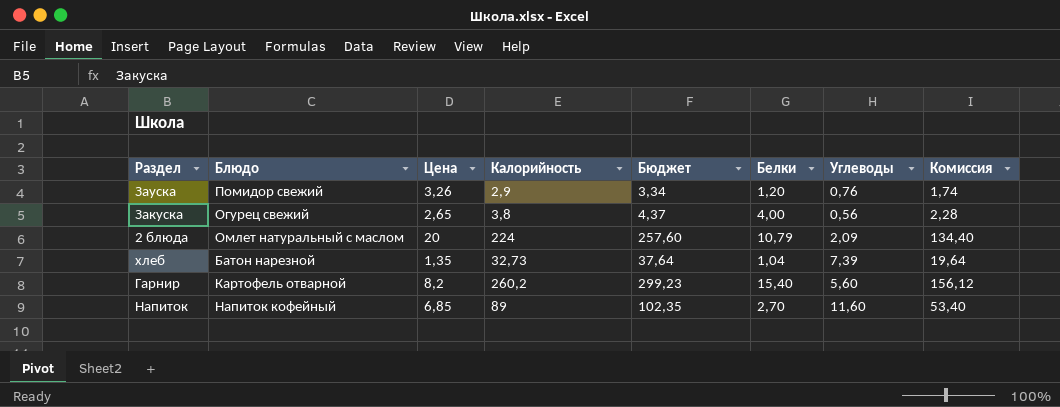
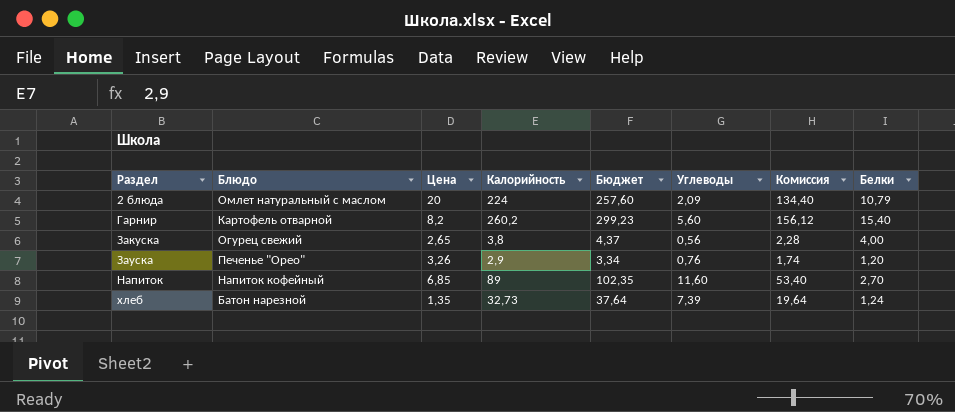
row order: none -> Раздел ascending
column Белки | position: 6 -> 8
Зауска | Блюдо: Помидор свежий -> Печенье "Орео"
хлеб | Белки: 1,04 -> 1,24

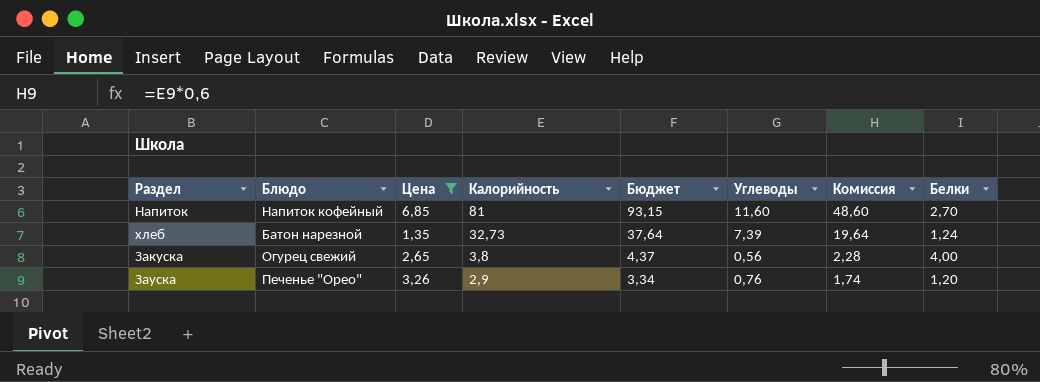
filter: none -> Цена <= 6,85
row order: Раздел ascending -> Калорийность descending
Напиток | Калорийность: 89 -> 81
Напиток | Бюджет: 102,35 -> 93,15
Напиток | Комиссия: 53,40 -> 48,60

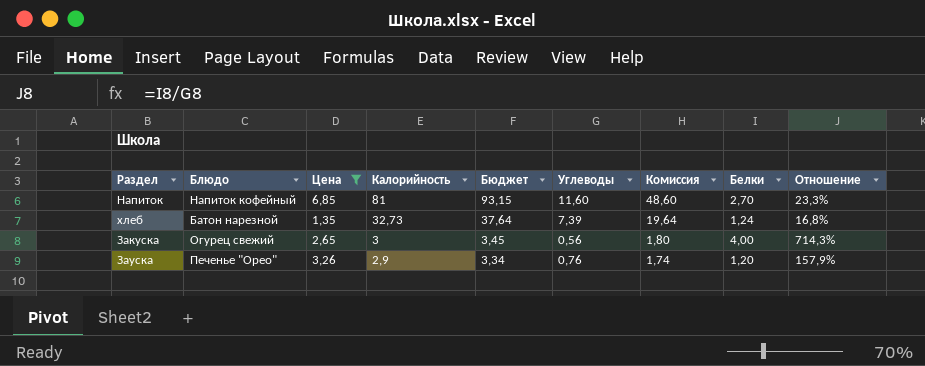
column Отношение | formula: none -> [Белки] / [Углеводы]
Закуска | Калорийность: 3,8 -> 3
Закуска | Бюджет: 4,37 -> 3,45
Закуска | Комиссия: 2,28 -> 1,80

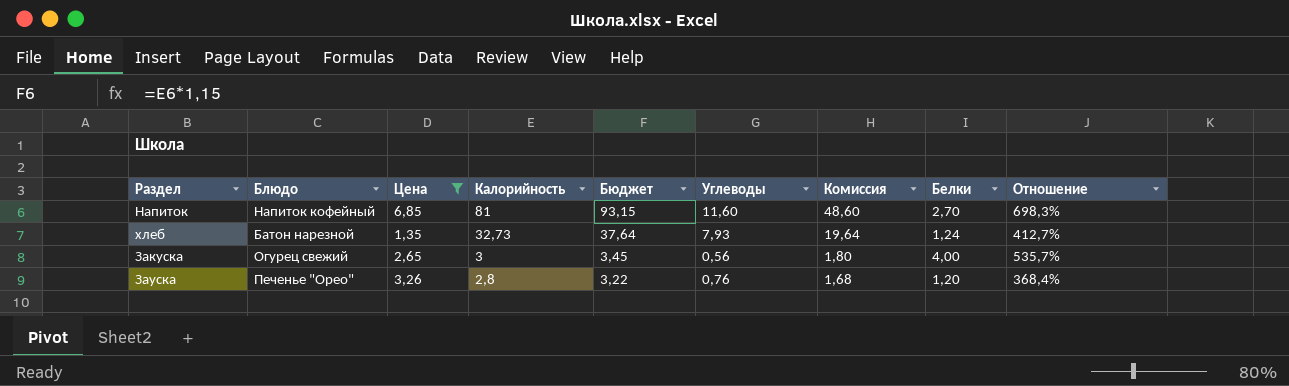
column Отношение | formula: [Белки] / [Углеводы] -> [Калорийность] / [Углеводы]
хлеб | Углеводы: 7,39 -> 7,93
Зауска | Калорийность: 2,9 -> 2,8
Зауска | Бюджет: 3,34 -> 3,22
Зауска | Комиссия: 1,74 -> 1,68

